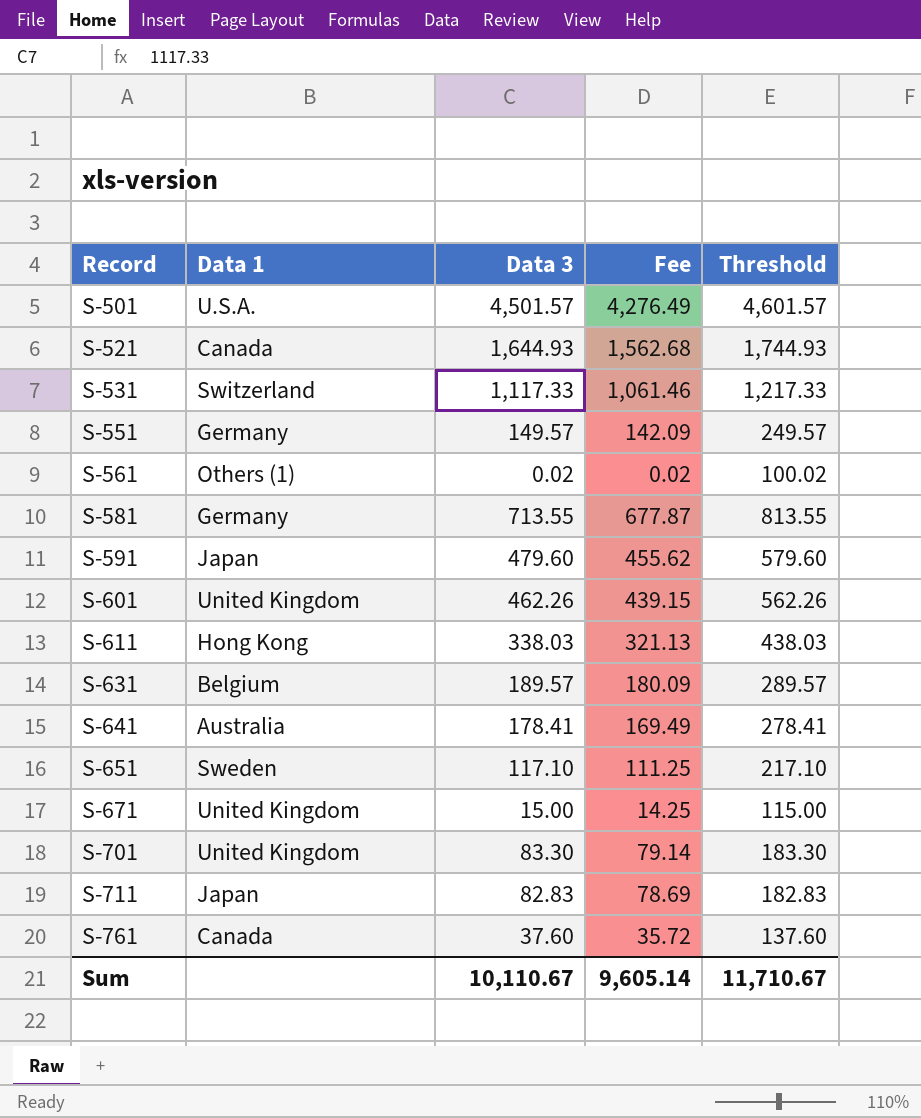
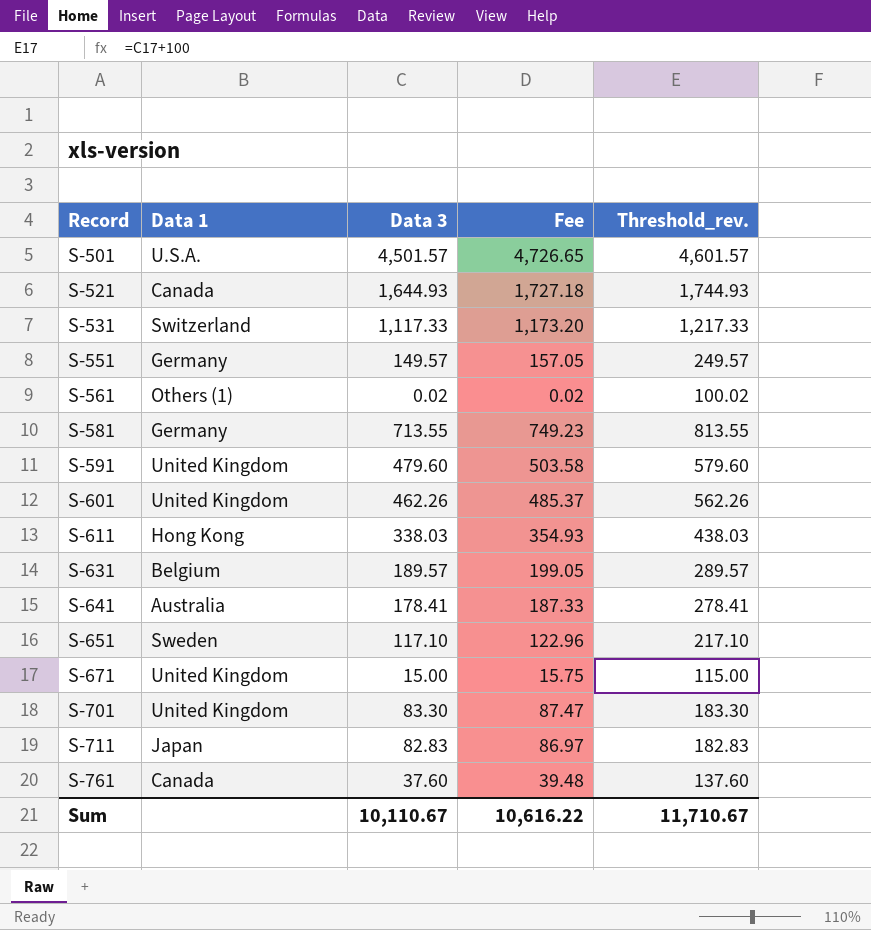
column Fee | formula: [Data 3] * 0.95 -> [Data 3] * 1.05
column name: Threshold -> Threshold_rev.
S-591 | Data 1: Japan -> United Kingdom
Sum | Fee: 9,605.14 -> 10,616.22

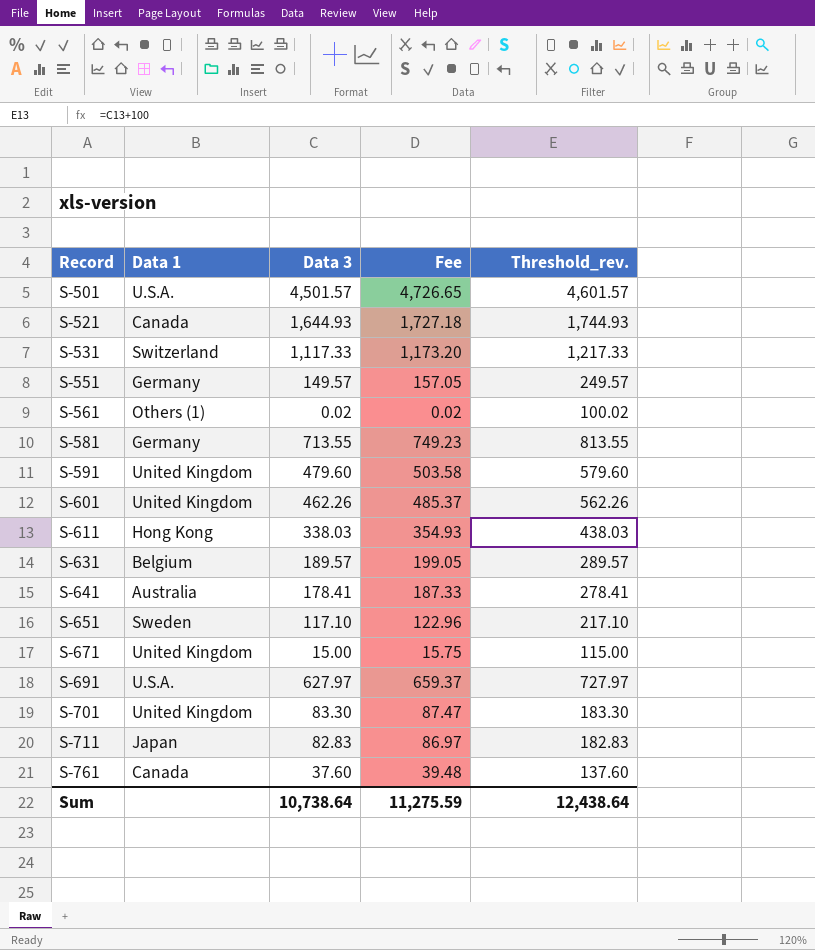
row S-691: none -> U.S.A. | 627.97 | 659.37 | 727.97
Sum | Data 3: 10,110.67 -> 10,738.64
Sum | Fee: 10,616.22 -> 11,275.59
Sum | Threshold_rev.: 11,710.67 -> 12,438.64

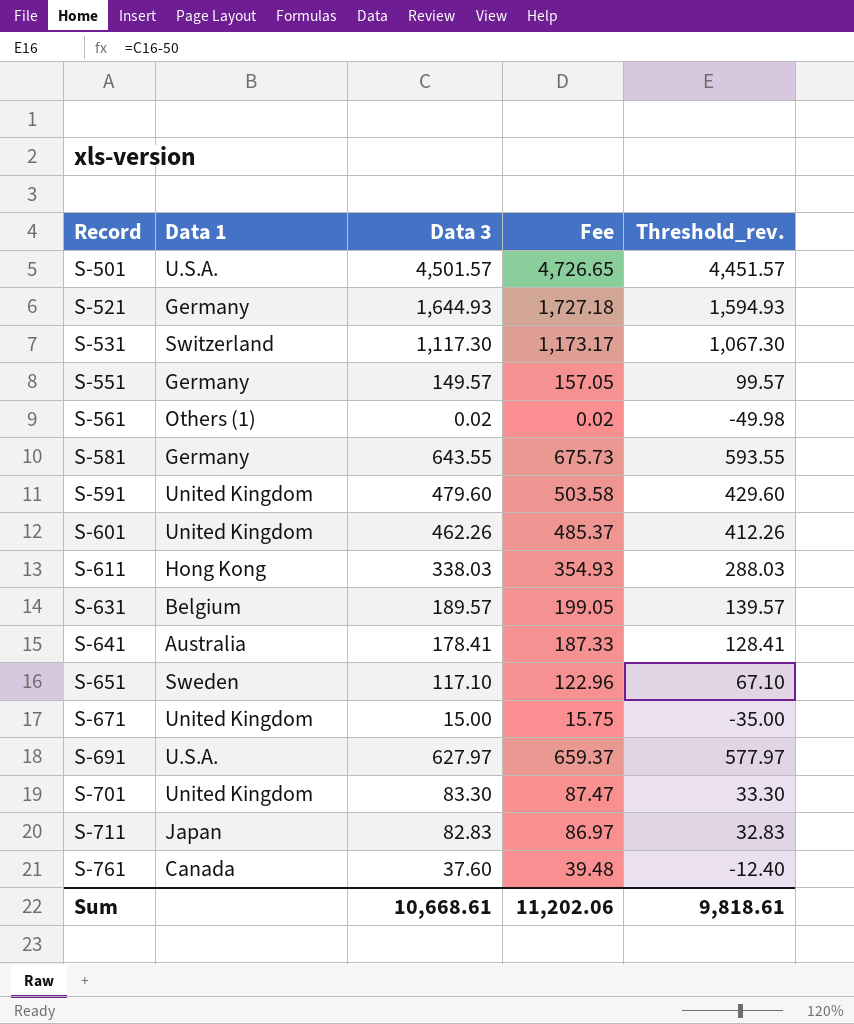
column Threshold_rev. | formula: [Data 3] + 100 -> [Data 3] - 50
S-521 | Data 1: Canada -> Germany
S-531 | Data 3: 1,117.33 -> 1,117.30
S-531 | Fee: 1,173.20 -> 1,173.17
S-581 | Data 3: 713.55 -> 643.55
S-581 | Fee: 749.23 -> 675.73
Sum | Data 3: 10,738.64 -> 10,668.61
Sum | Fee: 11,275.59 -> 11,202.06
Sum | Threshold_rev.: 12,438.64 -> 9,818.61

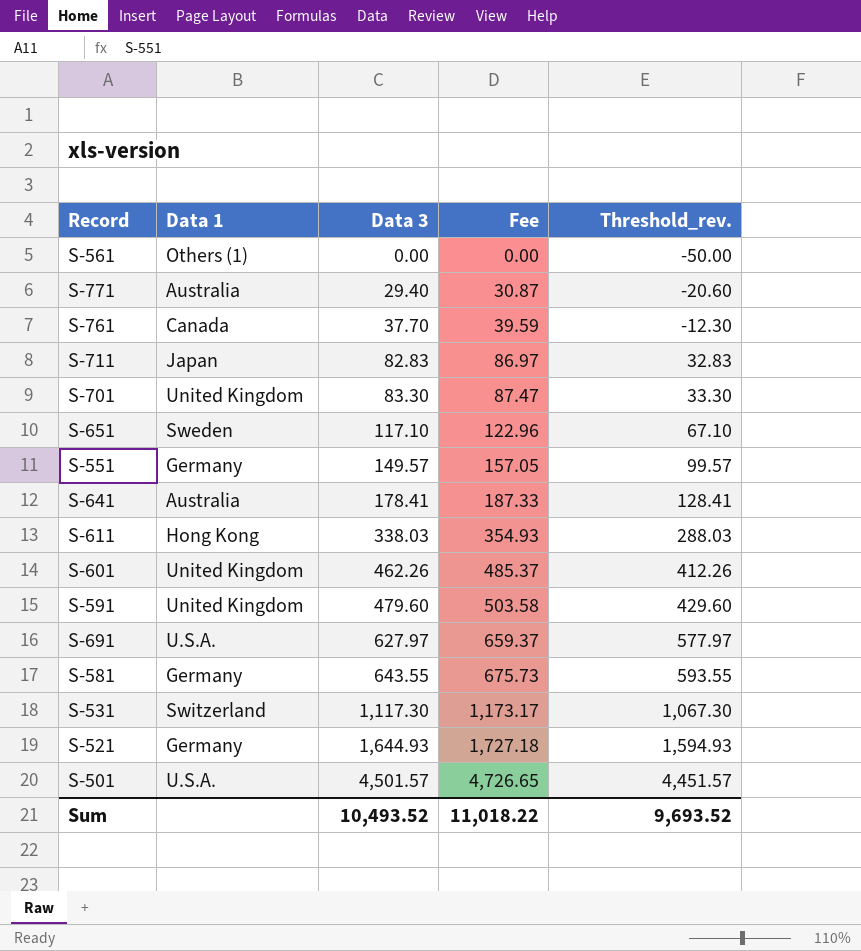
row order: Record ascending -> Data 3 ascending
row S-631: Belgium | 189.57 | 199.05 | 139.57 -> none
row S-671: United Kingdom | 15.00 | 15.75 | -35.00 -> none
S-561 | Data 3: 0.02 -> 0.00
S-561 | Fee: 0.02 -> 0.00
S-561 | Threshold_rev.: -49.98 -> -50.00
row S-771: none -> Australia | 29.40 | 30.87 | -20.60
S-761 | Data 3: 37.60 -> 37.70
S-761 | Fee: 39.48 -> 39.59
S-761 | Threshold_rev.: -12.40 -> -12.30
Sum | Data 3: 10,668.61 -> 10,493.52
Sum | Fee: 11,202.06 -> 11,018.22
Sum | Threshold_rev.: 9,818.61 -> 9,693.52

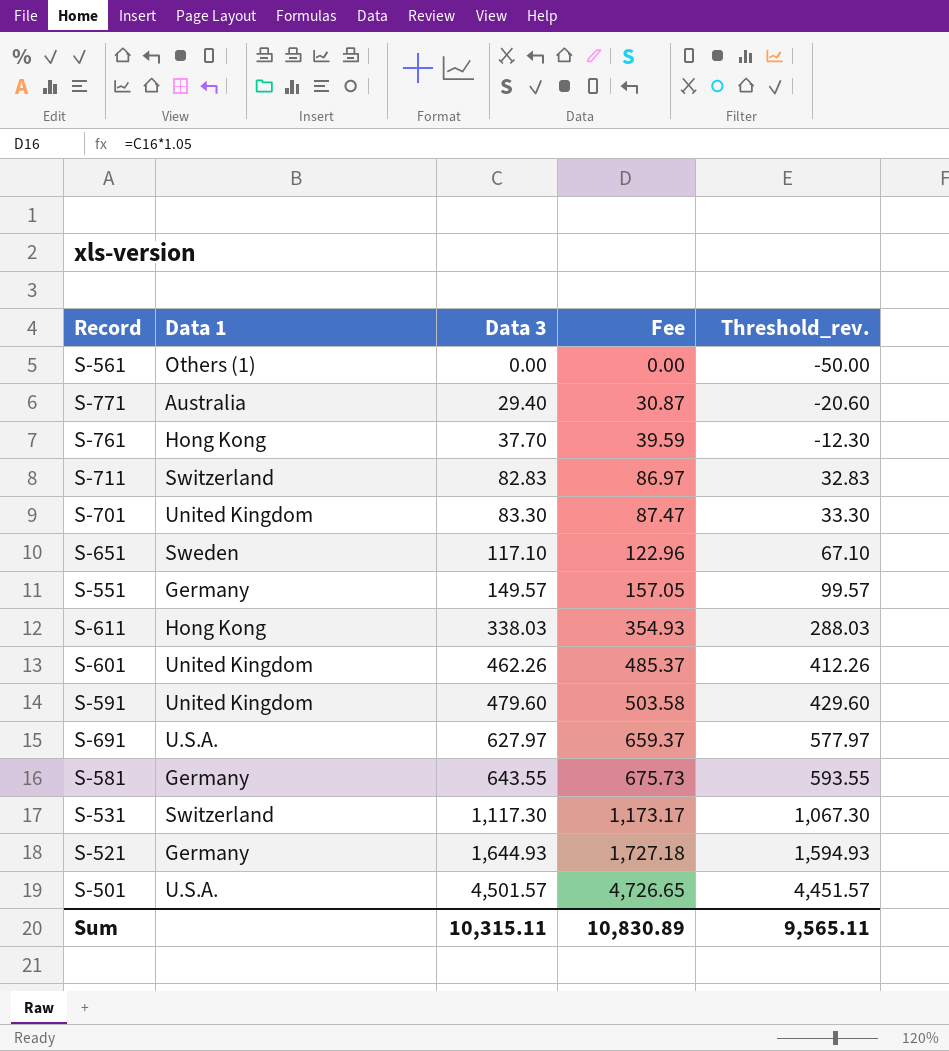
row S-641: Australia | 178.41 | 187.33 | 128.41 -> none
S-761 | Data 1: Canada -> Hong Kong
S-711 | Data 1: Japan -> Switzerland
Sum | Data 3: 10,493.52 -> 10,315.11
Sum | Fee: 11,018.22 -> 10,830.89
Sum | Threshold_rev.: 9,693.52 -> 9,565.11

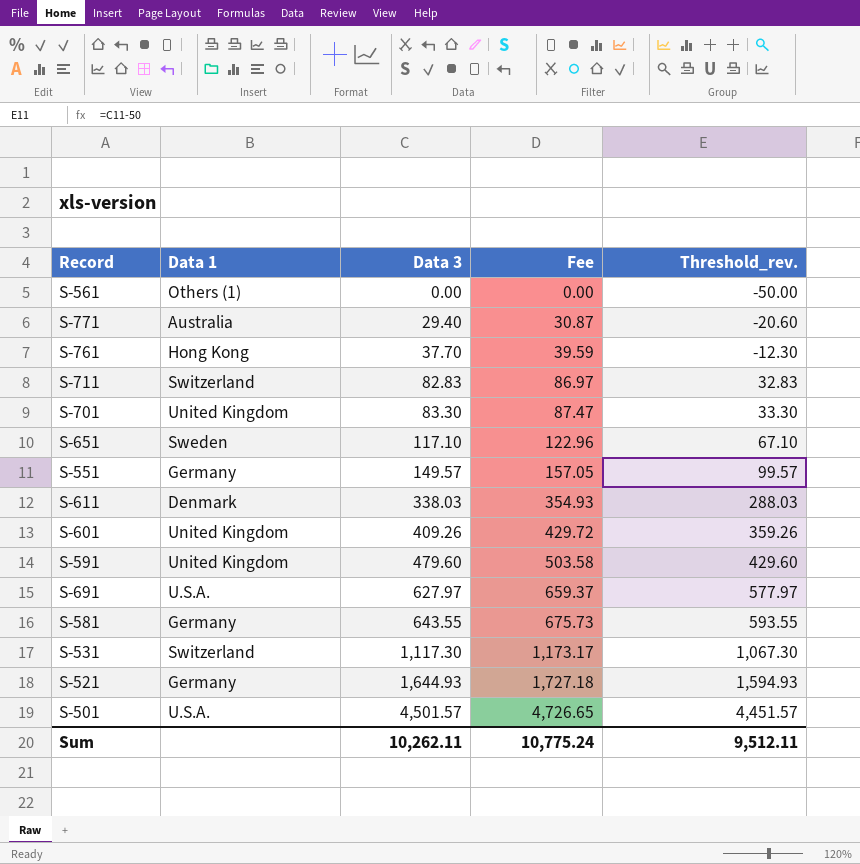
S-611 | Data 1: Hong Kong -> Denmark
S-601 | Data 3: 462.26 -> 409.26
S-601 | Fee: 485.37 -> 429.72
S-601 | Threshold_rev.: 412.26 -> 359.26
Sum | Data 3: 10,315.11 -> 10,262.11
Sum | Fee: 10,830.89 -> 10,775.24
Sum | Threshold_rev.: 9,565.11 -> 9,512.11

